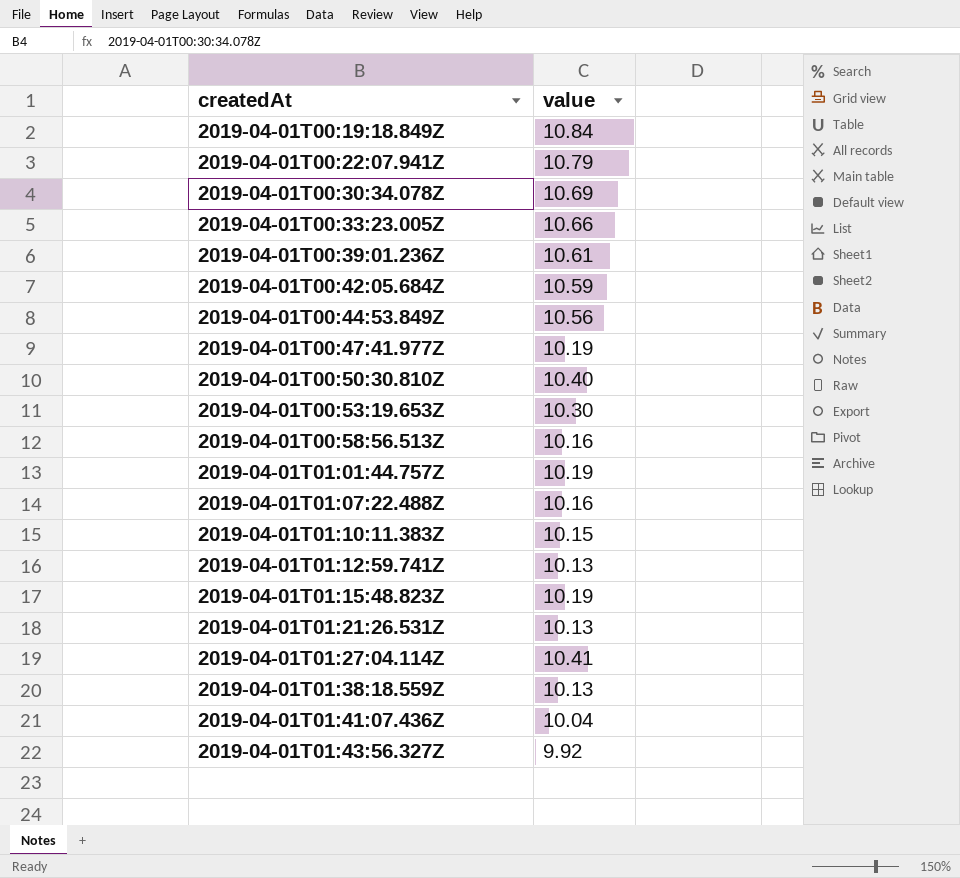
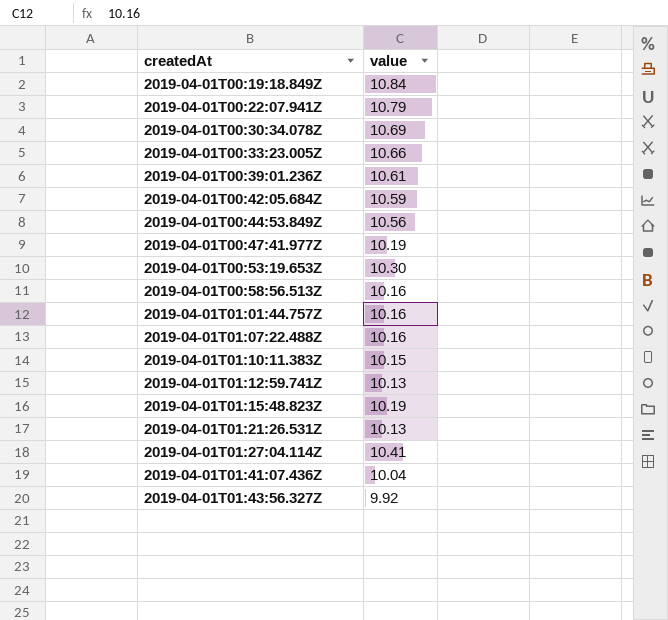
row 2019-04-01T00:50:30.810Z: 10.40 -> none
row 2019-04-01T01:38:18.559Z: 10.13 -> none
2019-04-01T01:01:44.757Z | value: 10.19 -> 10.16

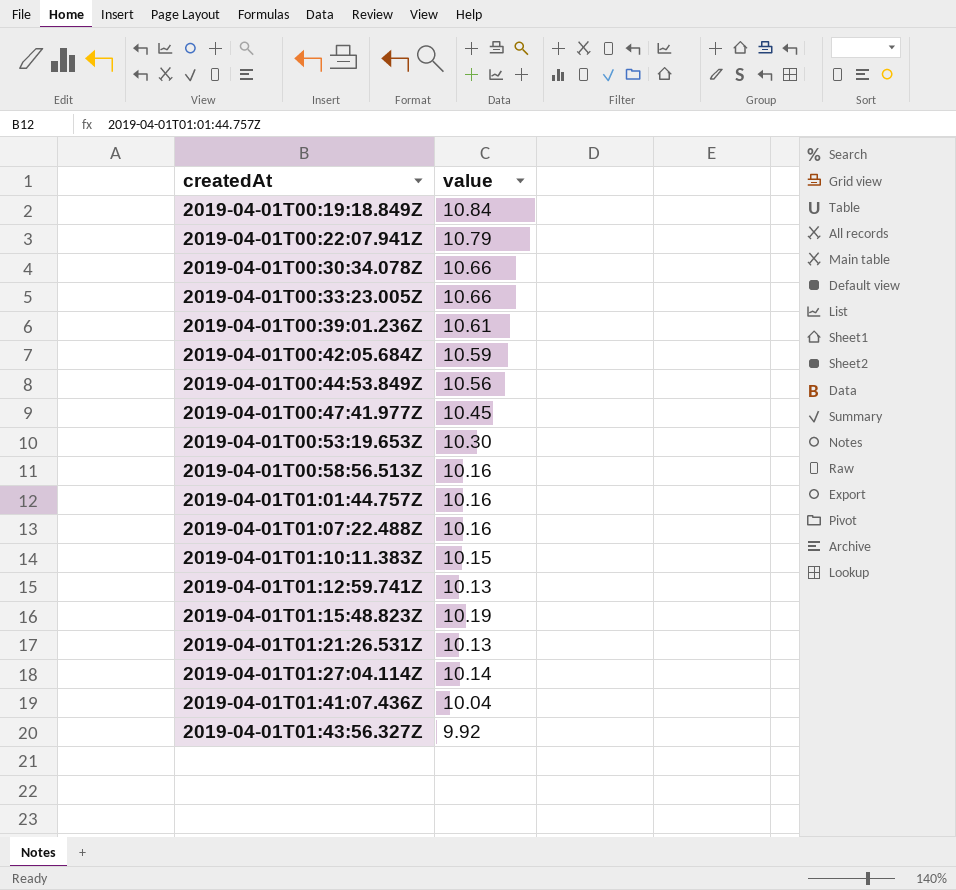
2019-04-01T00:30:34.078Z | value: 10.69 -> 10.66
2019-04-01T00:47:41.977Z | value: 10.19 -> 10.45
2019-04-01T01:27:04.114Z | value: 10.41 -> 10.14

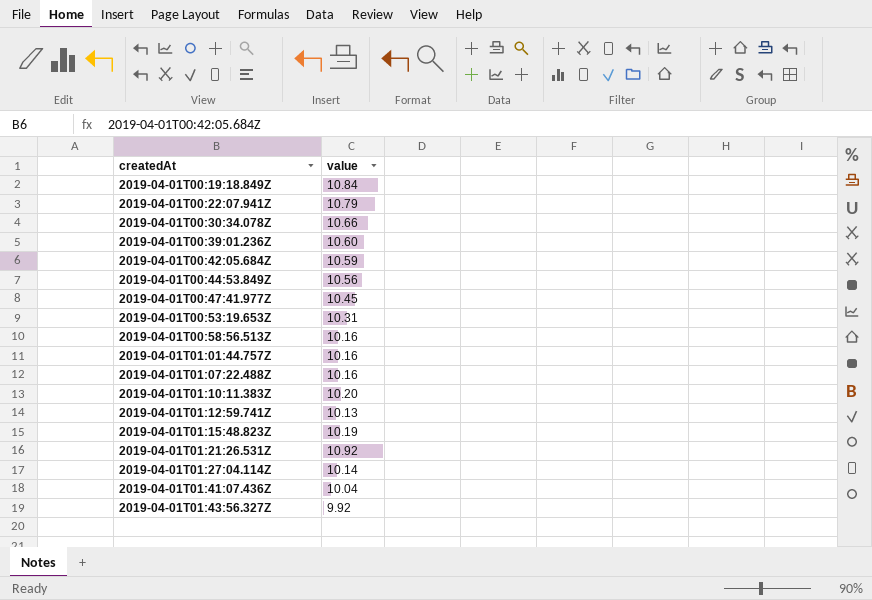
row 2019-04-01T00:33:23.005Z: 10.66 -> none
2019-04-01T00:39:01.236Z | value: 10.61 -> 10.60
2019-04-01T00:53:19.653Z | value: 10.30 -> 10.31
2019-04-01T01:10:11.383Z | value: 10.15 -> 10.20
2019-04-01T01:21:26.531Z | value: 10.13 -> 10.92

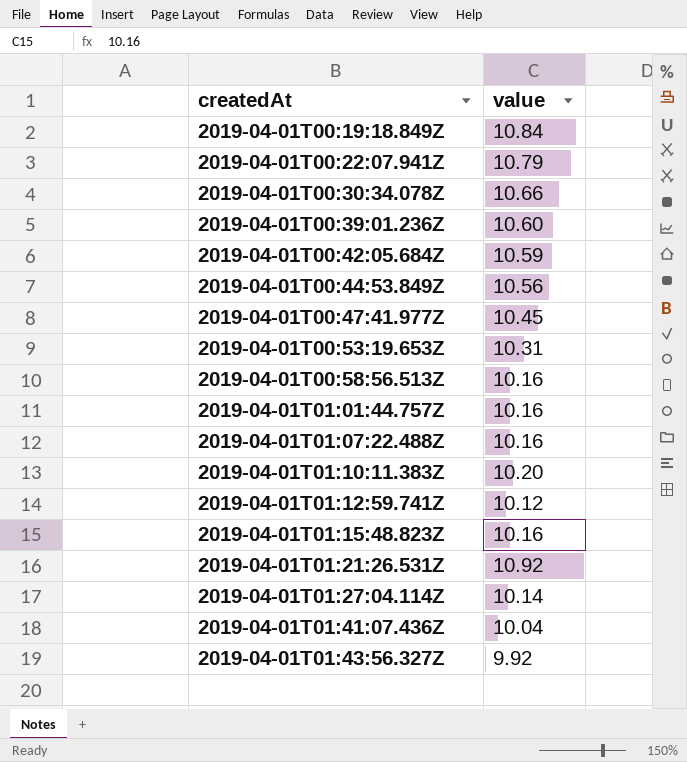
2019-04-01T01:12:59.741Z | value: 10.13 -> 10.12
2019-04-01T01:15:48.823Z | value: 10.19 -> 10.16

